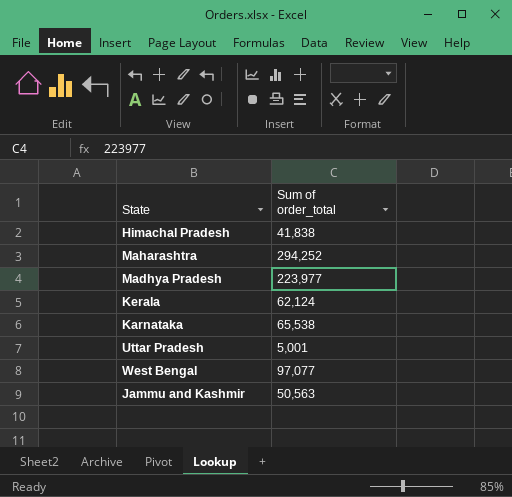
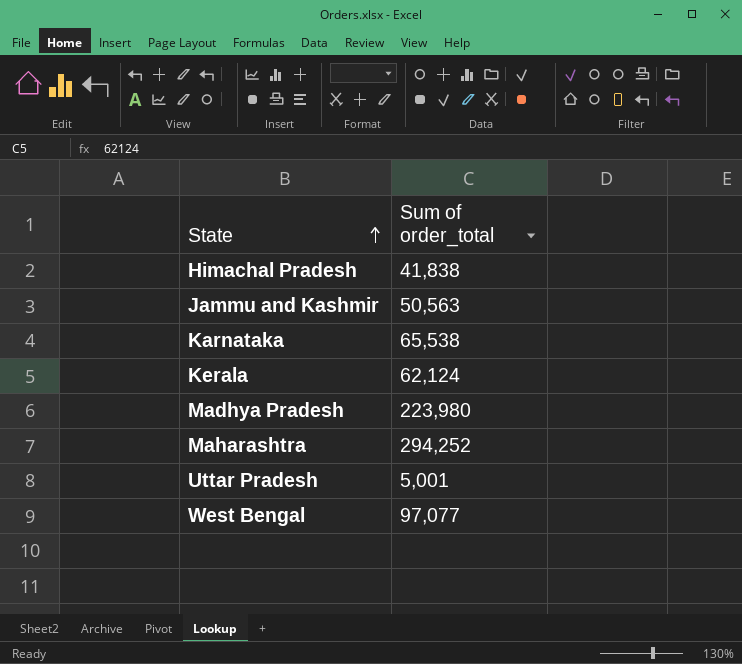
row order: none -> State ascending
Madhya Pradesh | Sum of order_total: 223,977 -> 223,980

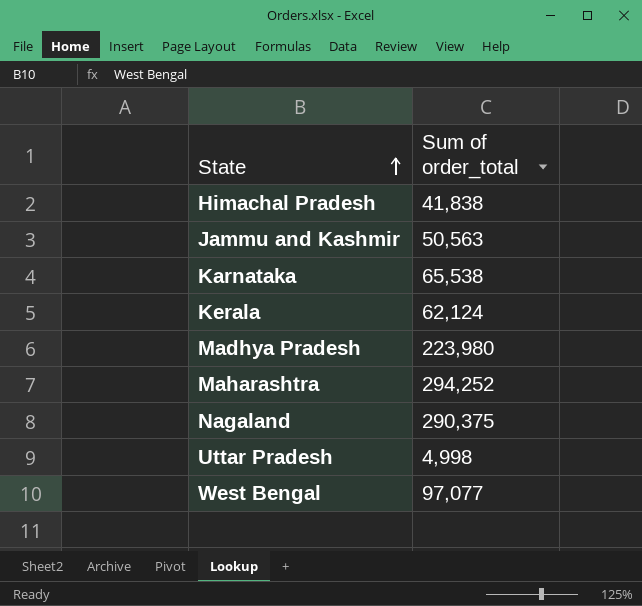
row Nagaland: none -> 290,375
Uttar Pradesh | Sum of order_total: 5,001 -> 4,998

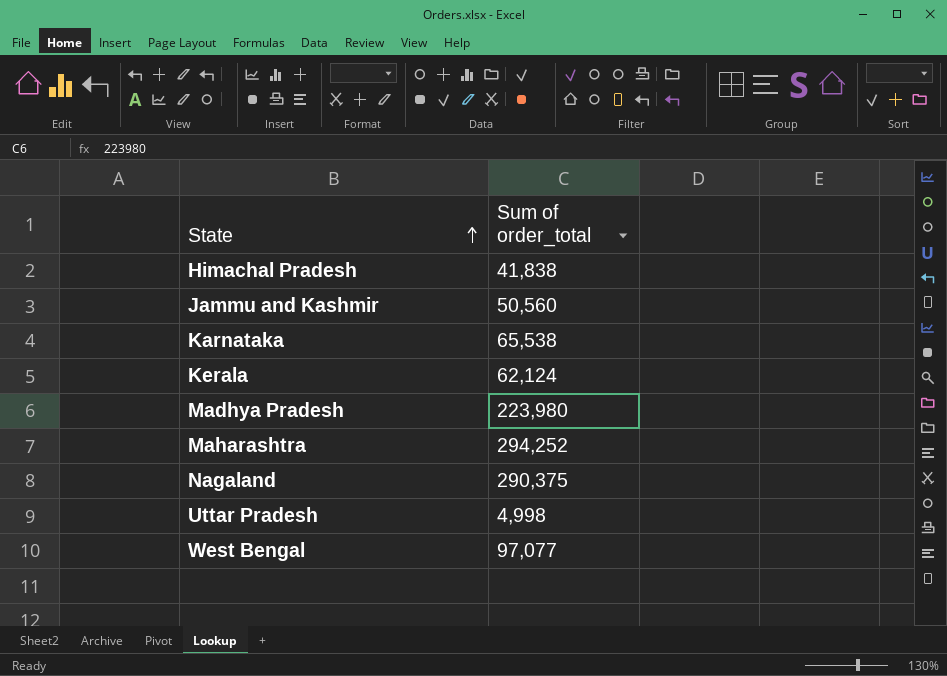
Jammu and Kashmir | Sum of order_total: 50,563 -> 50,560

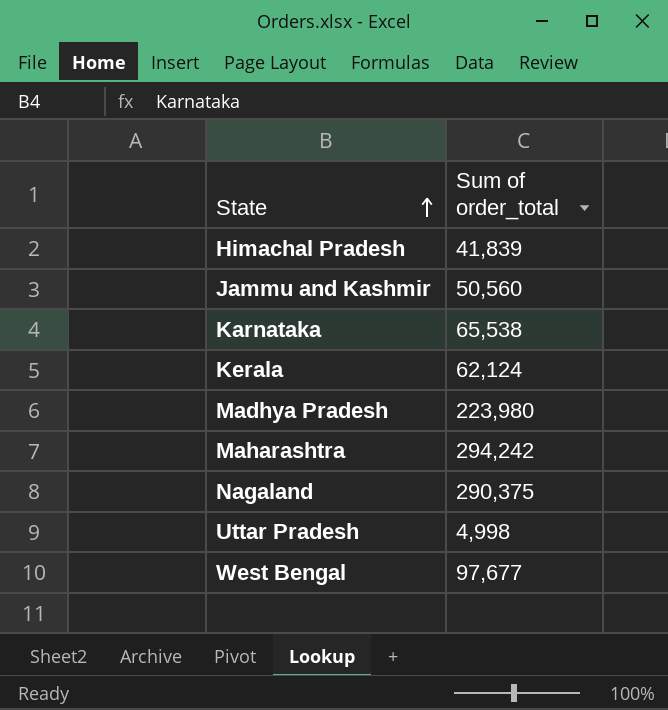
Himachal Pradesh | Sum of order_total: 41,838 -> 41,839
Maharashtra | Sum of order_total: 294,252 -> 294,242
West Bengal | Sum of order_total: 97,077 -> 97,677

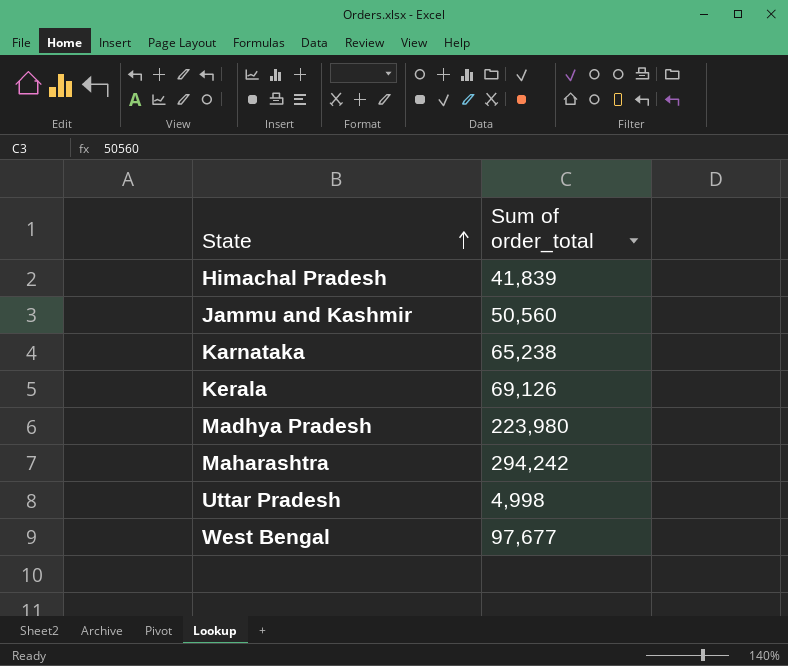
row Nagaland: 290,375 -> none
Karnataka | Sum of order_total: 65,538 -> 65,238
Kerala | Sum of order_total: 62,124 -> 69,126

